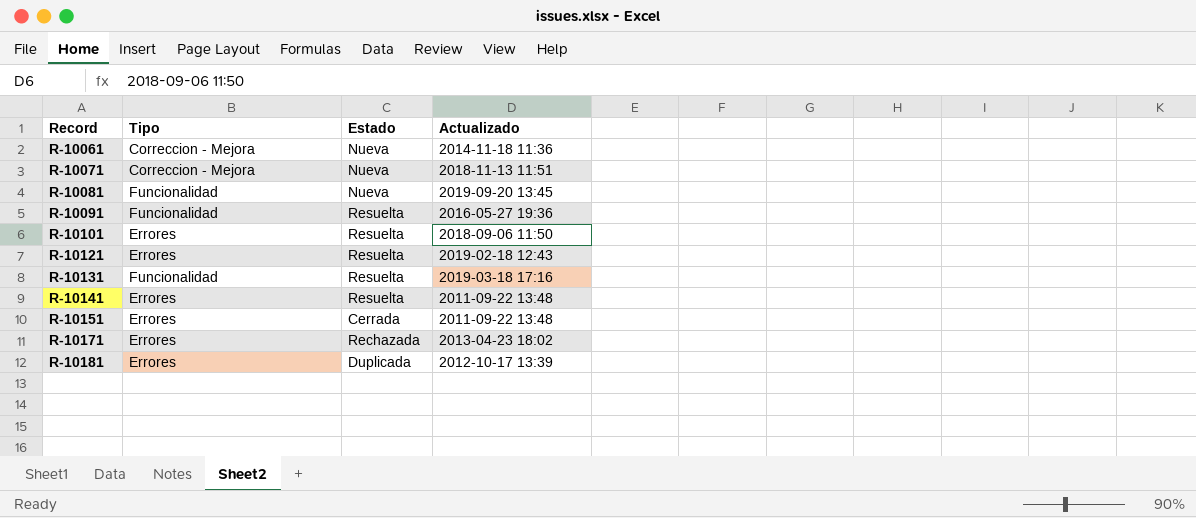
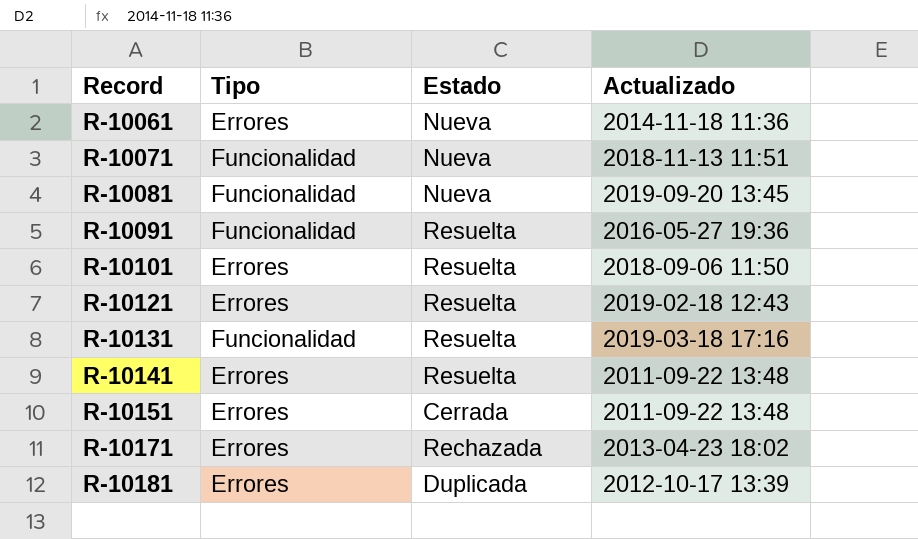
R-10061 | Tipo: Correccion - Mejora -> Errores
R-10071 | Tipo: Correccion - Mejora -> Funcionalidad

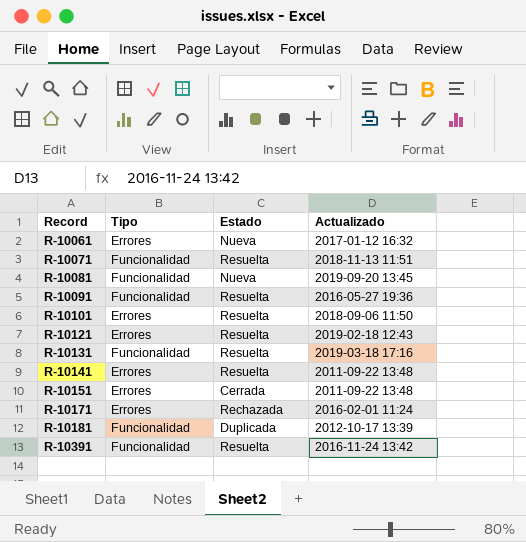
R-10061 | Actualizado: 2014-11-18 11:36 -> 2017-01-12 16:32
R-10071 | Estado: Nueva -> Resuelta
R-10171 | Actualizado: 2013-04-23 18:02 -> 2016-02-01 11:24
R-10181 | Tipo: Errores -> Funcionalidad
row R-10391: none -> Funcionalidad | Resuelta | 2016-11-24 13:42

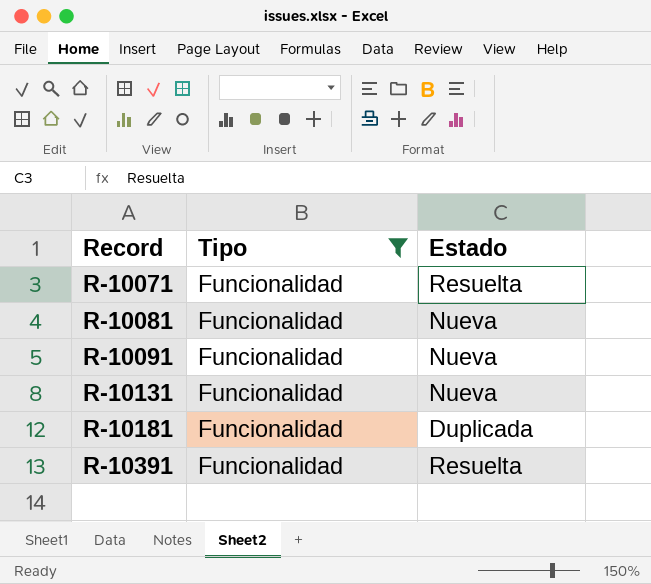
filter: none -> Tipo = Funcionalidad
column Actualizado | position: 4 -> none
R-10091 | Estado: Resuelta -> Nueva
R-10131 | Estado: Resuelta -> Nueva

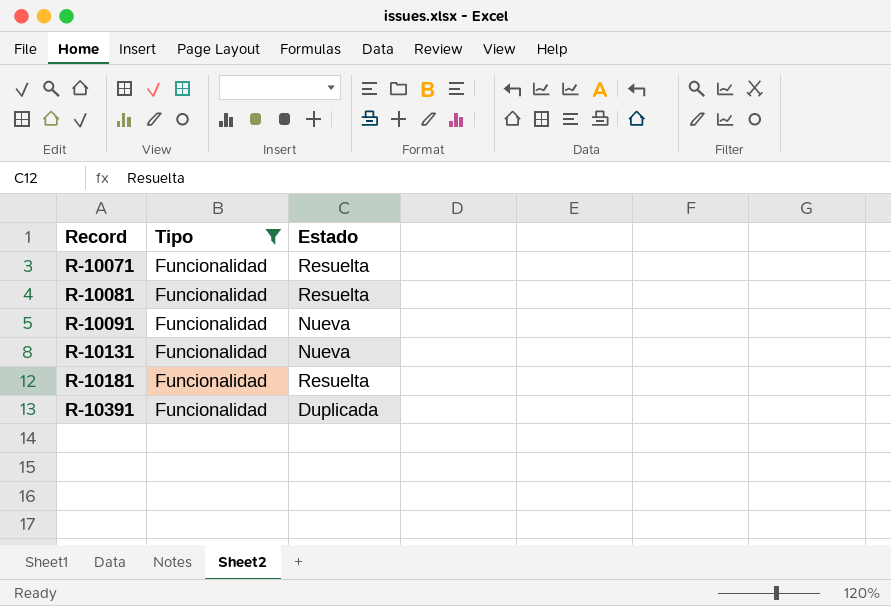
R-10081 | Estado: Nueva -> Resuelta
R-10181 | Estado: Duplicada -> Resuelta
R-10391 | Estado: Resuelta -> Duplicada

